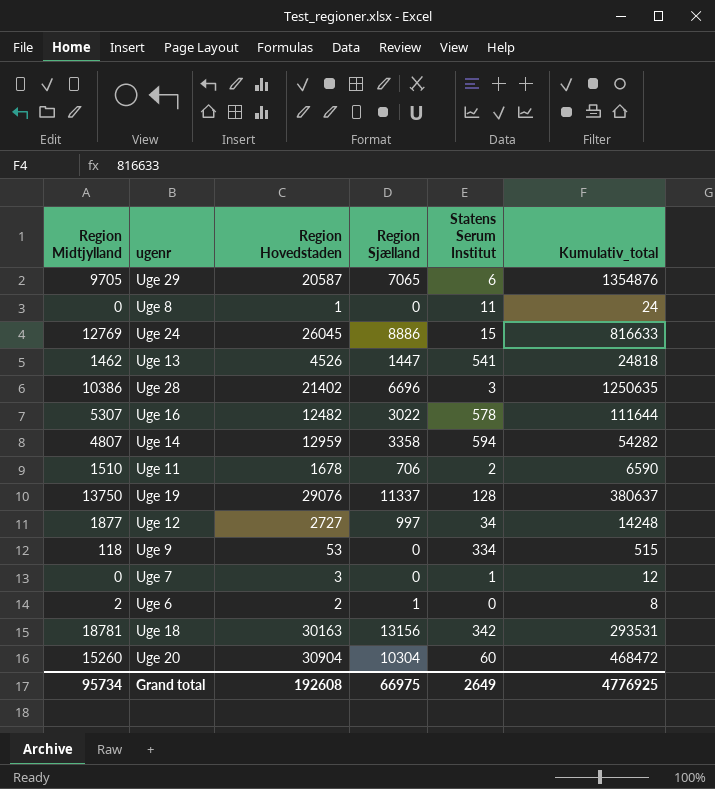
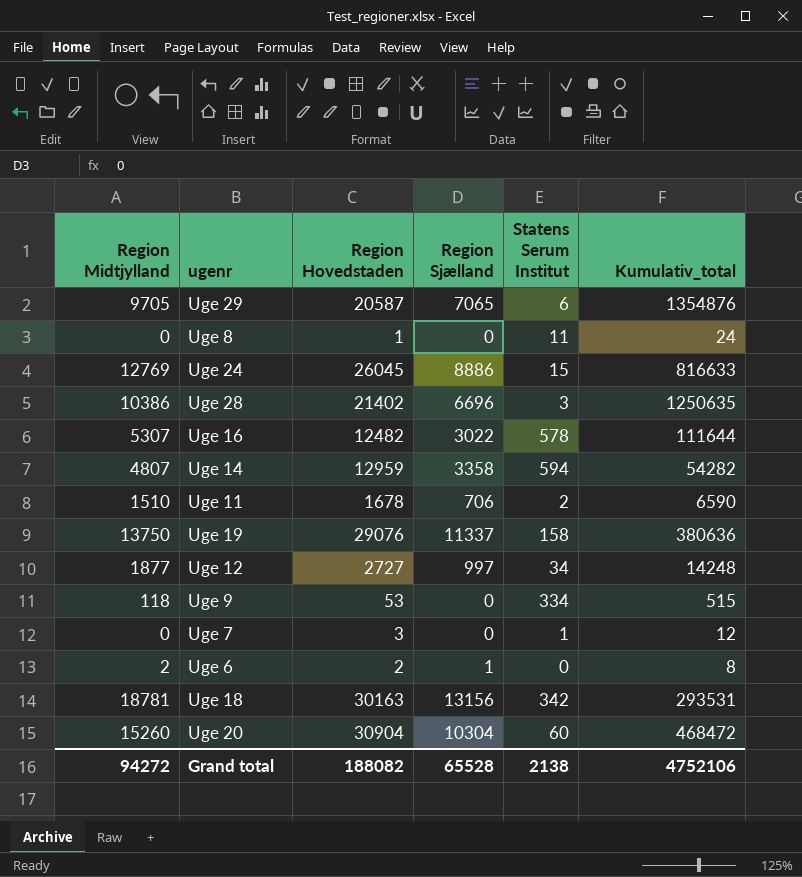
row Uge 13: 1462 | 4526 | 1447 | 541 | 24818 -> none
Uge 19 | Statens Serum Institut: 128 -> 158
Uge 19 | Kumulativ_total: 380637 -> 380636
Grand total | Region Midtjylland: 95734 -> 94272
Grand total | Region Hovedstaden: 192608 -> 188082
Grand total | Region Sjælland: 66975 -> 65528
Grand total | Statens Serum Institut: 2649 -> 2138
Grand total | Kumulativ_total: 4776925 -> 4752106

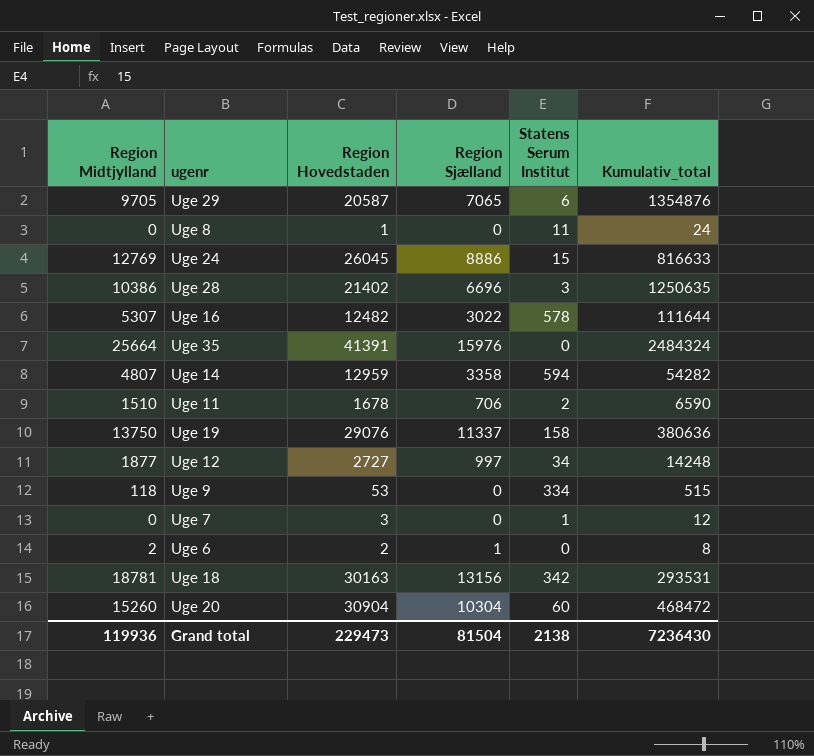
row Uge 35: none -> 25664 | 41391 | 15976 | 0 | 2484324
Grand total | Region Midtjylland: 94272 -> 119936
Grand total | Region Hovedstaden: 188082 -> 229473
Grand total | Region Sjælland: 65528 -> 81504
Grand total | Kumulativ_total: 4752106 -> 7236430

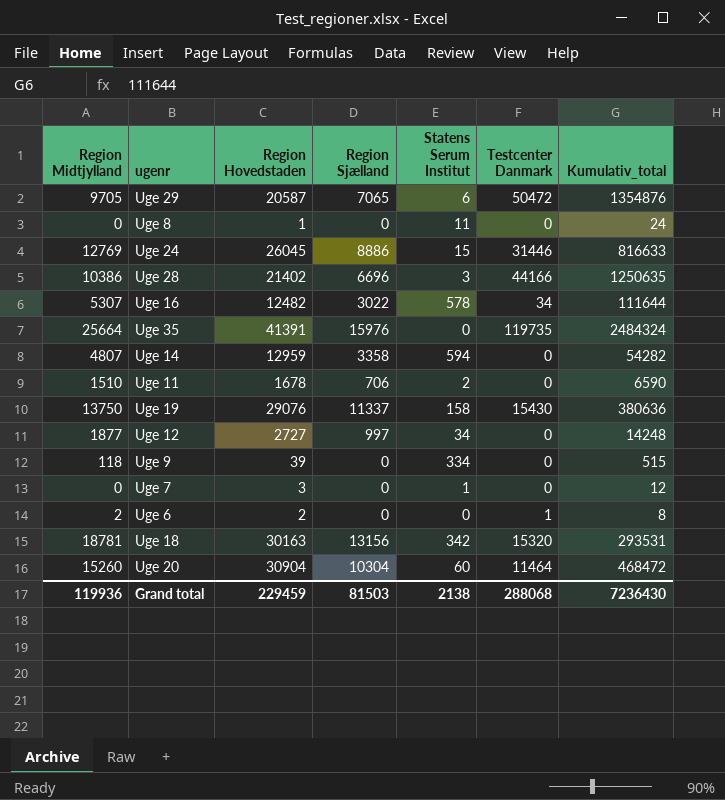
column Testcenter Danmark | position: none -> 6
Uge 9 | Region Hovedstaden: 53 -> 39
Uge 6 | Region Sjælland: 1 -> 0
Grand total | Region Hovedstaden: 229473 -> 229459
Grand total | Region Sjælland: 81504 -> 81503

